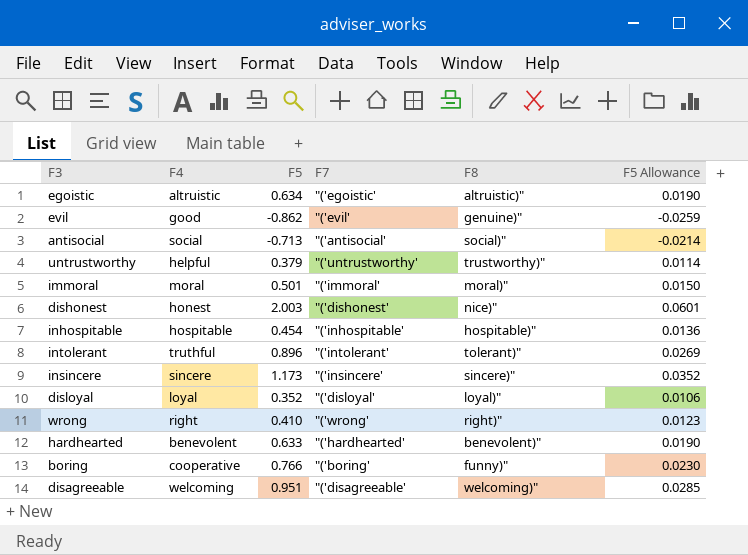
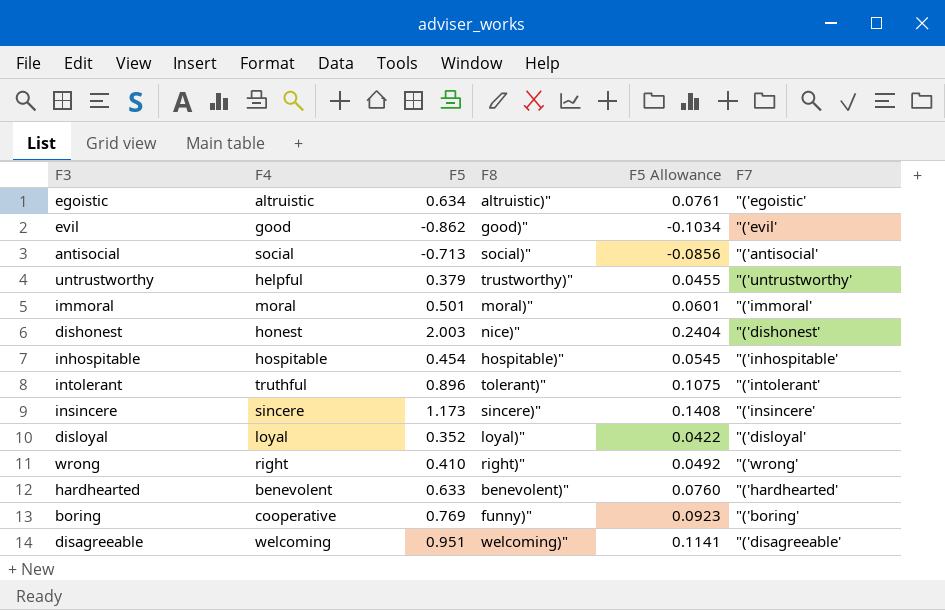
column F5 Allowance | formula: [F5] * 0.03 -> [F5] * 0.12
column F7 | position: 4 -> 6
evil | F8: genuine)" -> good)"
boring | F5: 0.766 -> 0.769

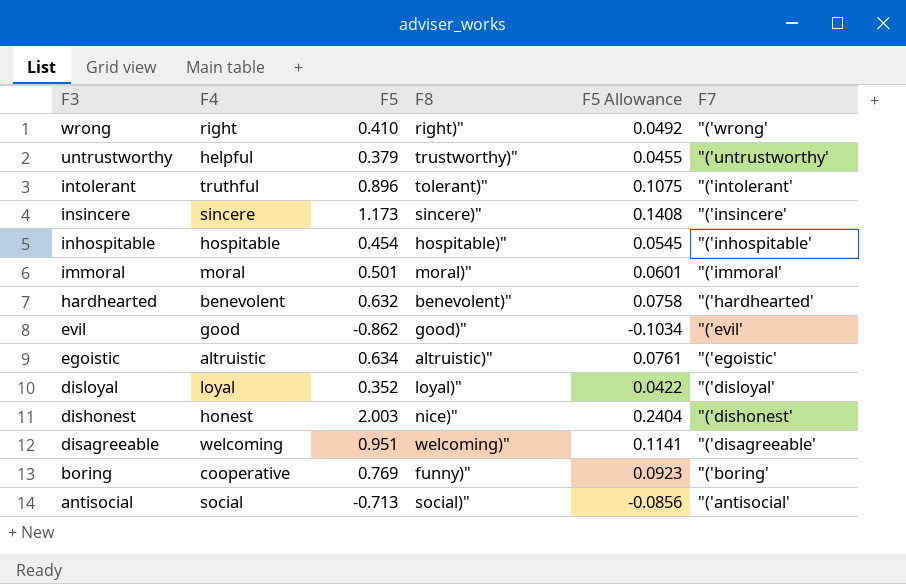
row order: none -> F3 descending
hardhearted | F5: 0.633 -> 0.632
hardhearted | F5 Allowance: 0.0760 -> 0.0758

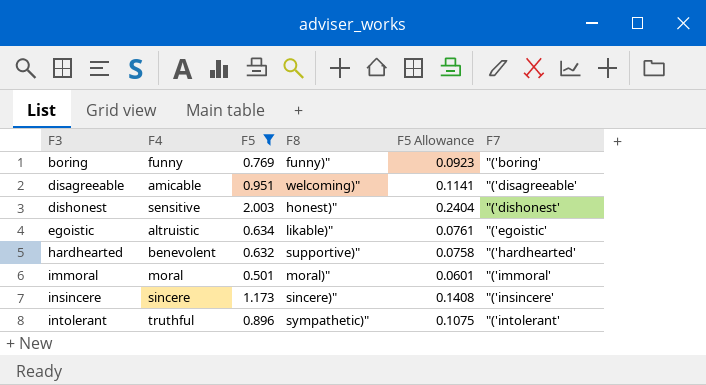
filter: none -> F5 >= 0.501
row order: F3 descending -> F3 ascending
boring | F4: cooperative -> funny
disagreeable | F4: welcoming -> amicable
dishonest | F4: honest -> sensitive
dishonest | F8: nice)" -> honest)"
egoistic | F8: altruistic)" -> likable)"
hardhearted | F8: benevolent)" -> supportive)"
intolerant | F8: tolerant)" -> sympathetic)"

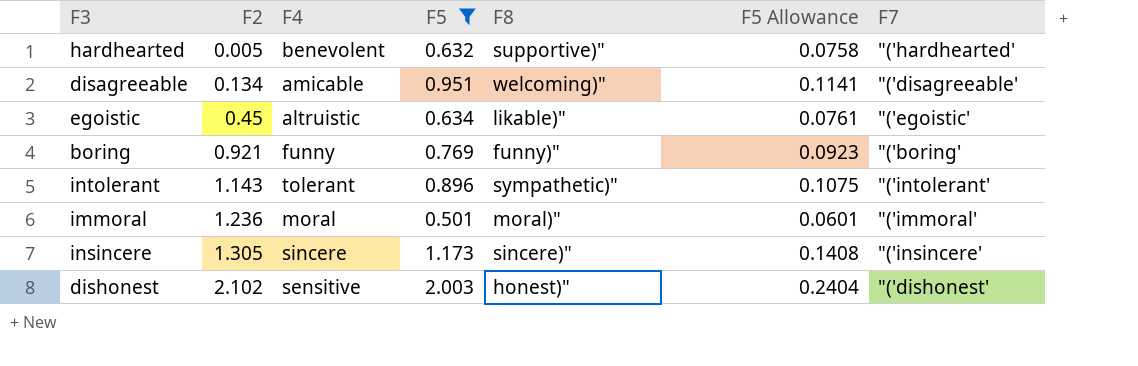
row order: F3 ascending -> F2 ascending
column F2 | position: none -> 2
intolerant | F4: truthful -> tolerant

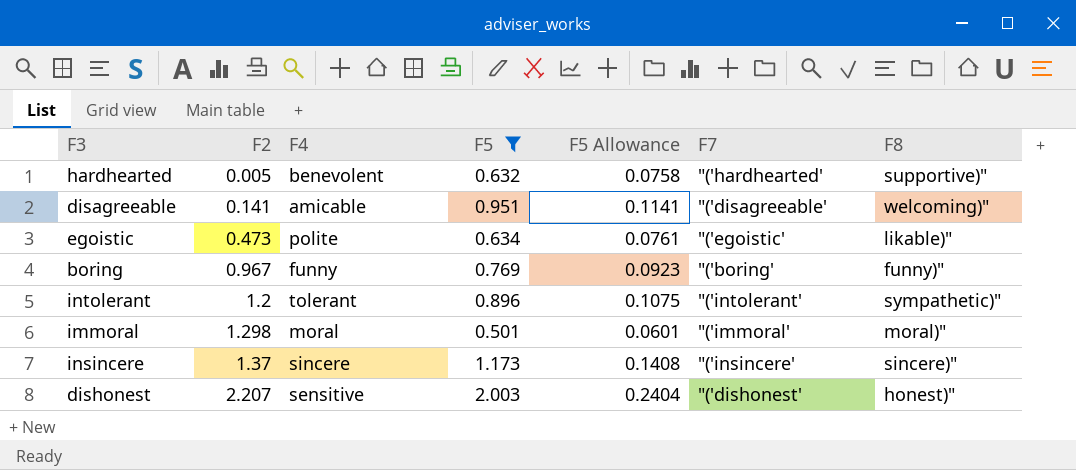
column F8 | position: 5 -> 7
disagreeable | F2: 0.134 -> 0.141
egoistic | F2: 0.45 -> 0.473
egoistic | F4: altruistic -> polite
boring | F2: 0.921 -> 0.967
intolerant | F2: 1.143 -> 1.2
immoral | F2: 1.236 -> 1.298
insincere | F2: 1.305 -> 1.37
dishonest | F2: 2.102 -> 2.207

